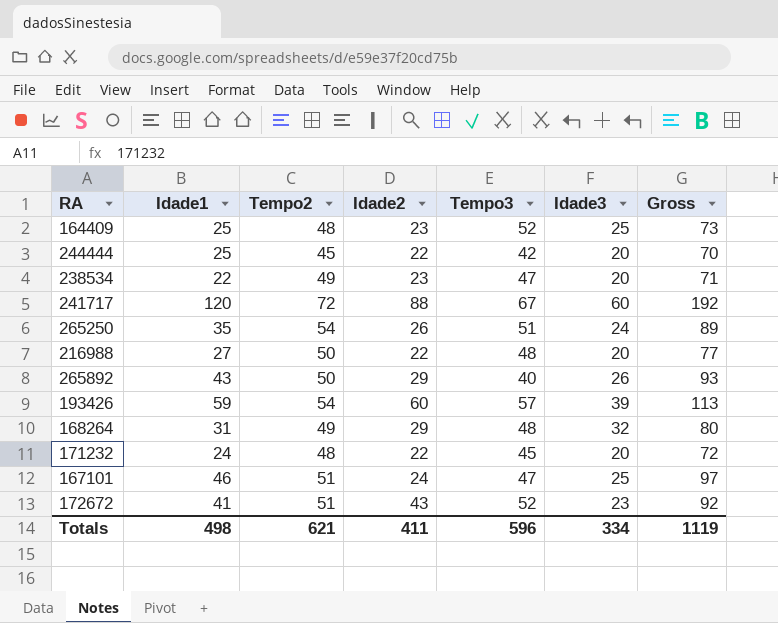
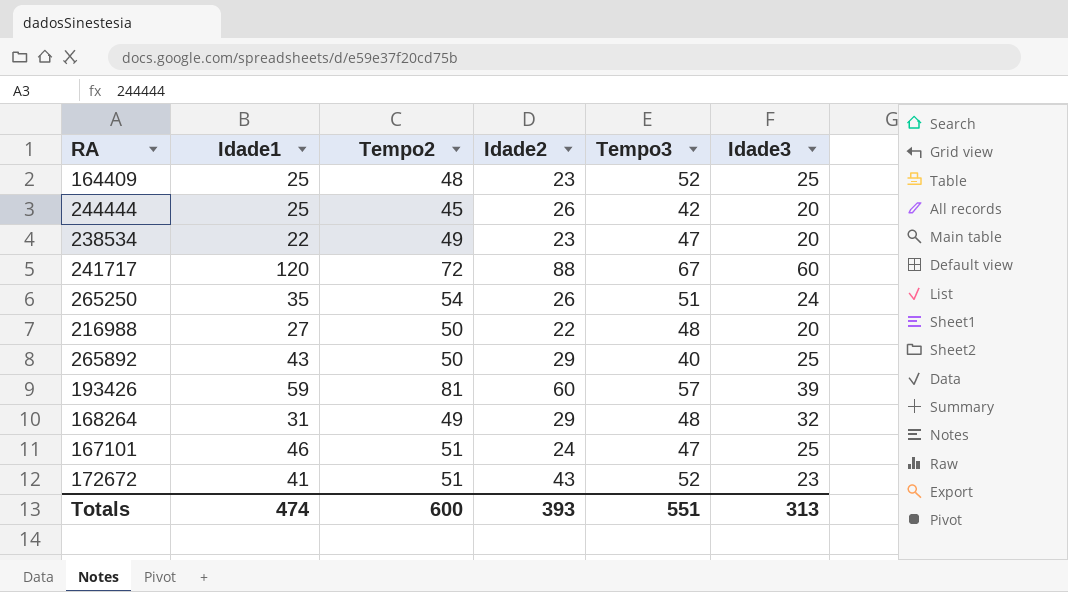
column Gross | formula: [Idade1] + [Tempo2] -> none
row 171232: 24 | 48 | 22 | 45 | 20 | 72 -> none
244444 | Idade2: 22 -> 26
265892 | Idade3: 26 -> 25
193426 | Tempo2: 54 -> 81
Totals | Idade1: 498 -> 474
Totals | Tempo2: 621 -> 600
Totals | Idade2: 411 -> 393
Totals | Tempo3: 596 -> 551
Totals | Idade3: 334 -> 313

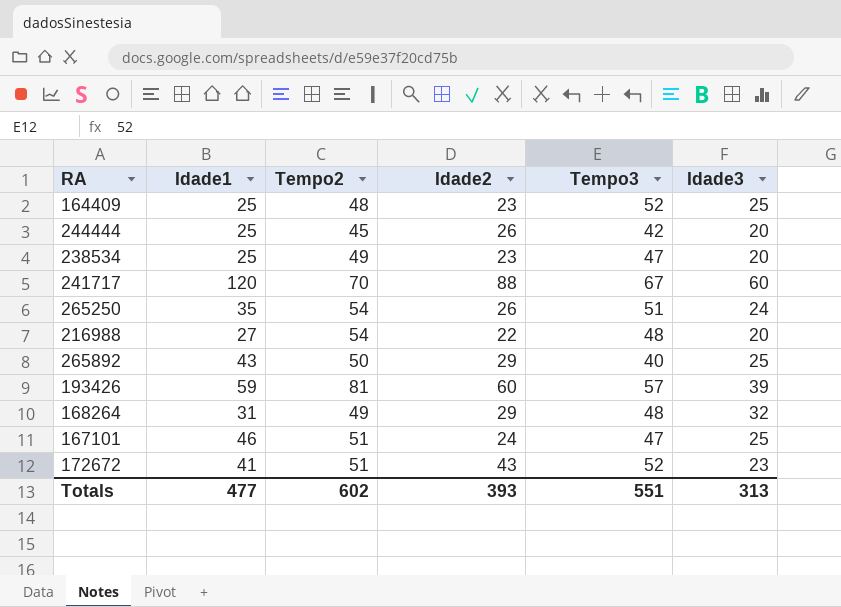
238534 | Idade1: 22 -> 25
241717 | Tempo2: 72 -> 70
216988 | Tempo2: 50 -> 54
Totals | Idade1: 474 -> 477
Totals | Tempo2: 600 -> 602

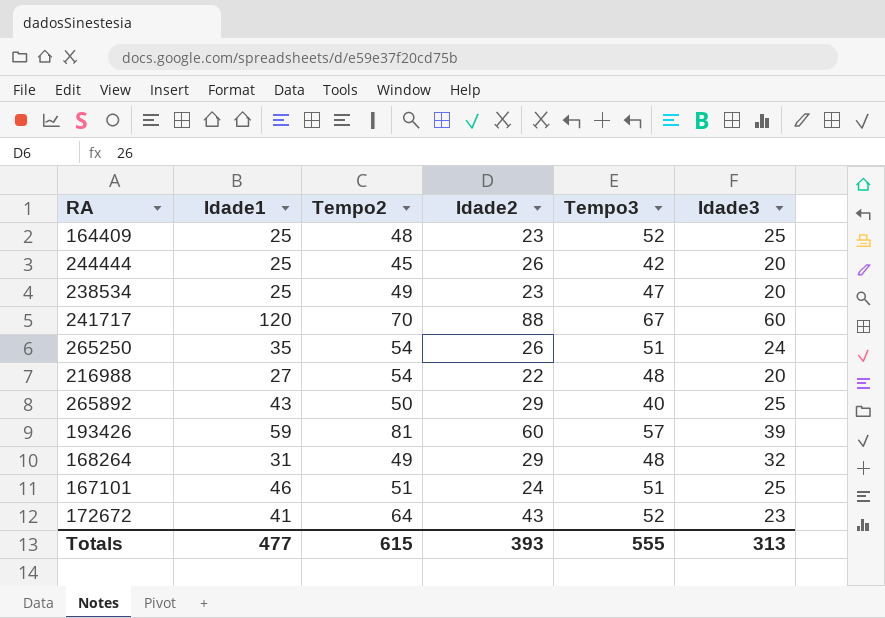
167101 | Tempo3: 47 -> 51
172672 | Tempo2: 51 -> 64
Totals | Tempo2: 602 -> 615
Totals | Tempo3: 551 -> 555

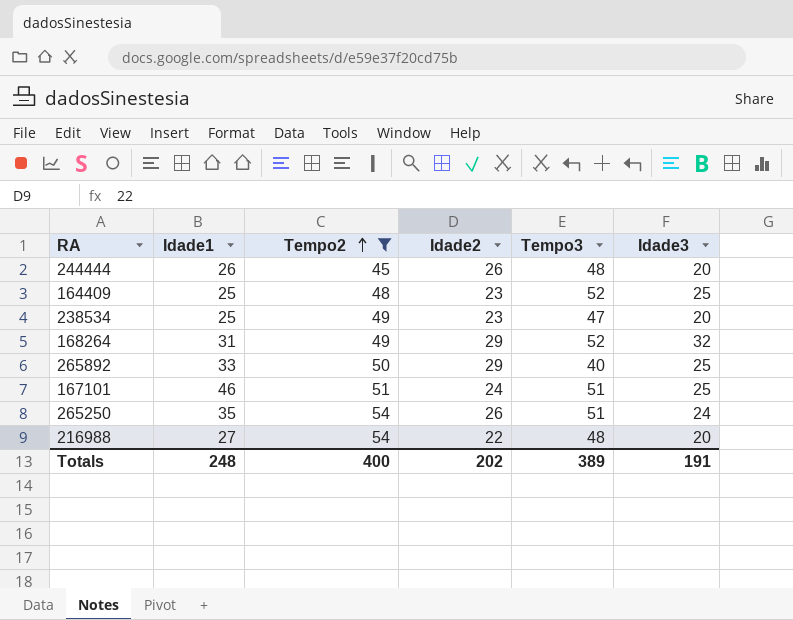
filter: none -> Tempo2 <= 54
row order: none -> Tempo2 ascending
244444 | Idade1: 25 -> 26
244444 | Tempo3: 42 -> 48
168264 | Tempo3: 48 -> 52
265892 | Idade1: 43 -> 33
Totals | Idade1: 477 -> 248
Totals | Tempo2: 615 -> 400
Totals | Idade2: 393 -> 202
Totals | Tempo3: 555 -> 389
Totals | Idade3: 313 -> 191

